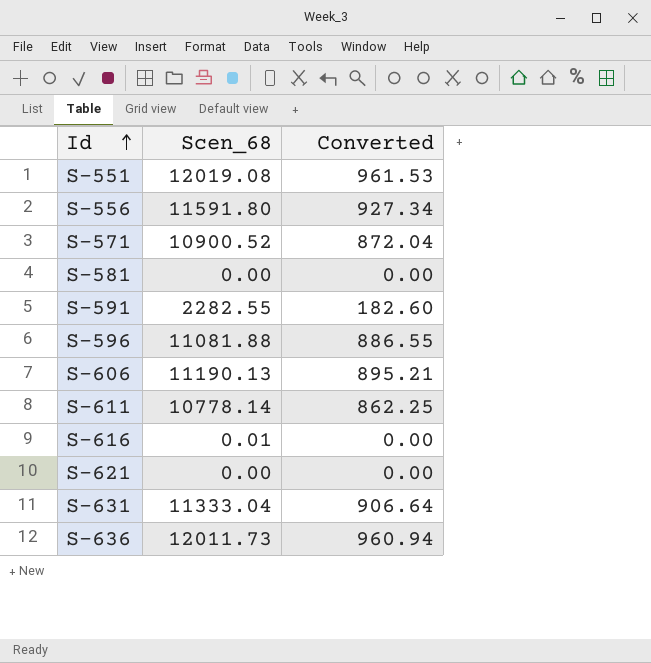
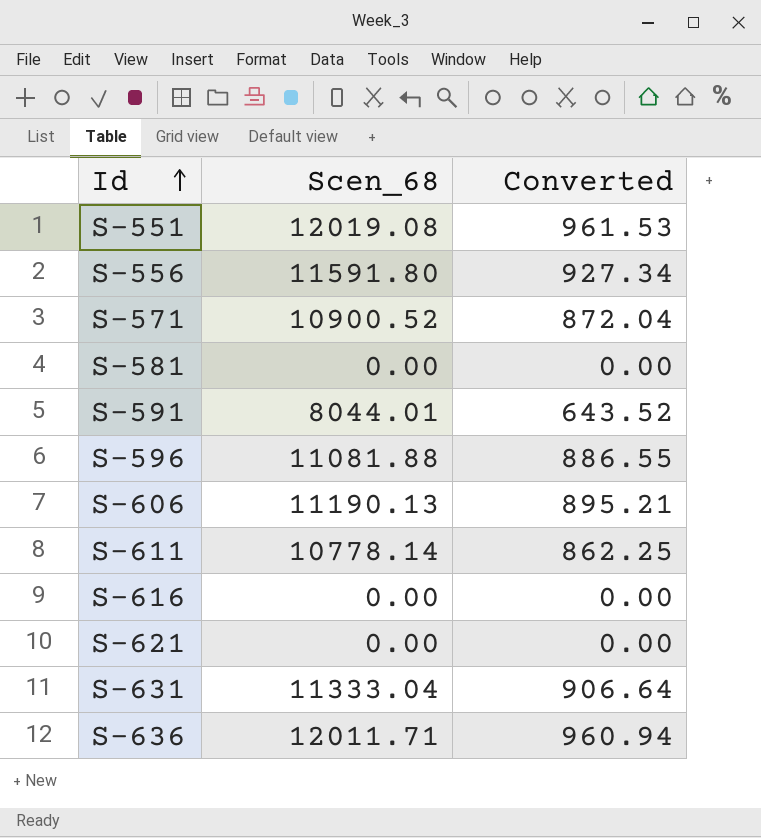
S-591 | Scen_68: 2282.55 -> 8044.01
S-591 | Converted: 182.60 -> 643.52
S-616 | Scen_68: 0.01 -> 0.00
S-636 | Scen_68: 12011.73 -> 12011.71

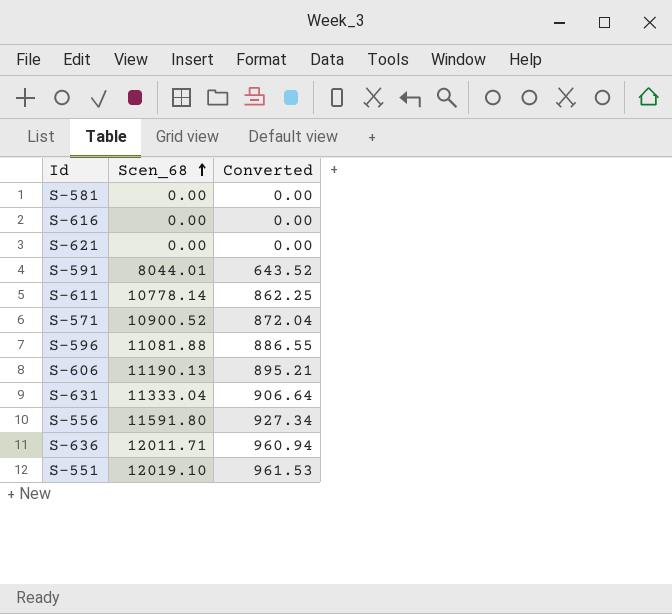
row order: Id ascending -> Scen_68 ascending
S-551 | Scen_68: 12019.08 -> 12019.10

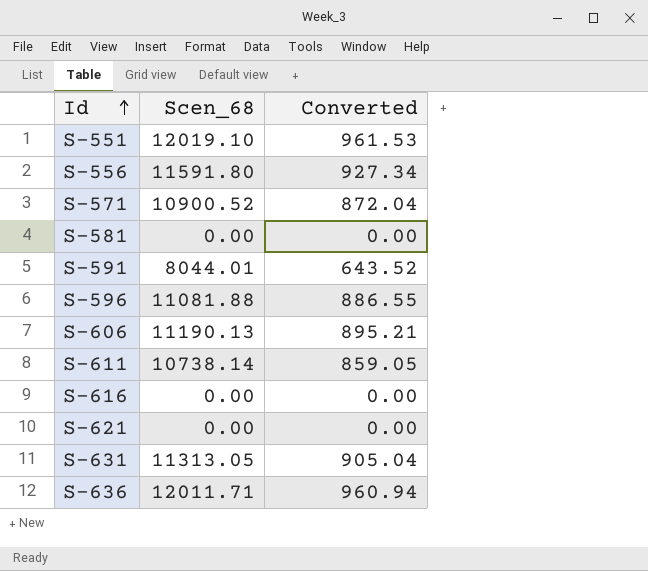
row order: Scen_68 ascending -> Id ascending
S-611 | Scen_68: 10778.14 -> 10738.14
S-611 | Converted: 862.25 -> 859.05
S-631 | Scen_68: 11333.04 -> 11313.05
S-631 | Converted: 906.64 -> 905.04

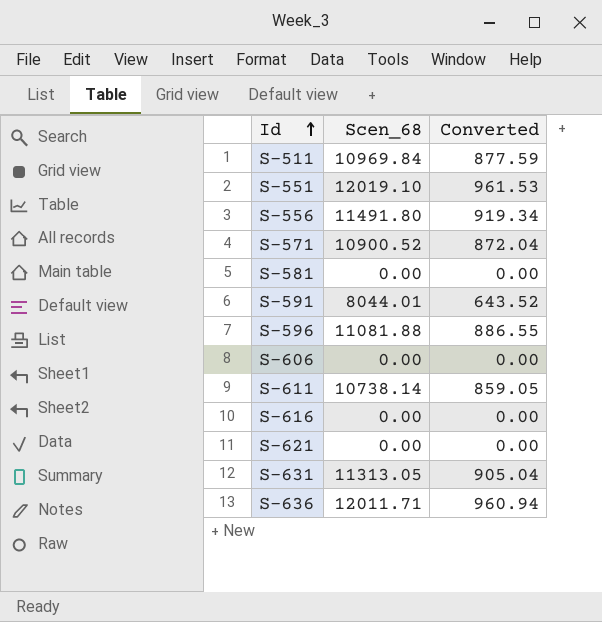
row S-511: none -> 10969.84 | 877.59
S-556 | Scen_68: 11591.80 -> 11491.80
S-556 | Converted: 927.34 -> 919.34
S-606 | Scen_68: 11190.13 -> 0.00
S-606 | Converted: 895.21 -> 0.00

